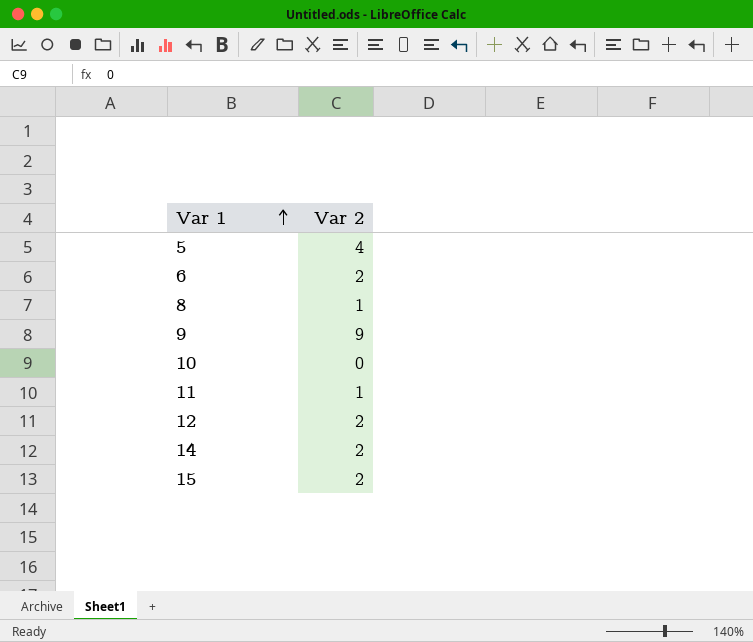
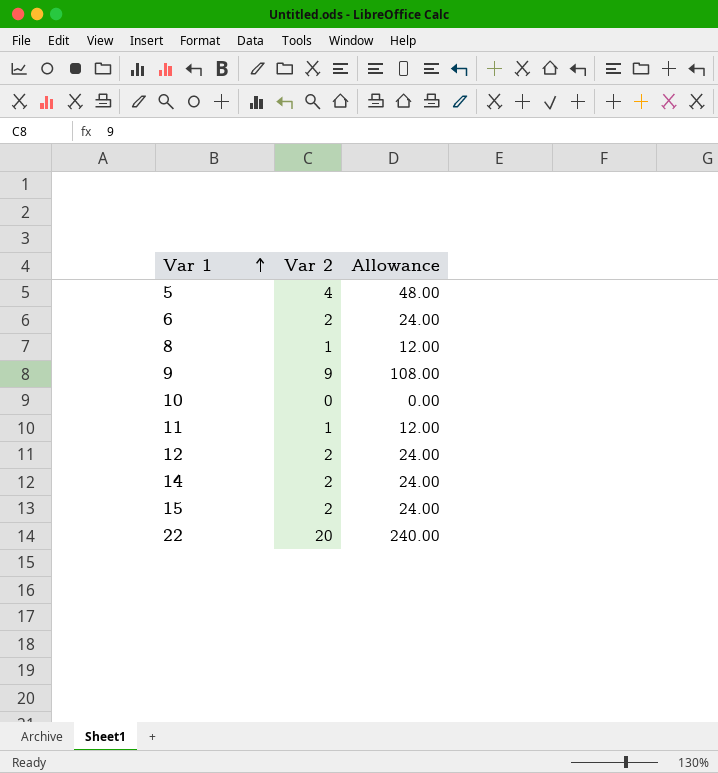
column Allowance | formula: none -> [Var 2] * 12
row 22: none -> 20 | 240.00

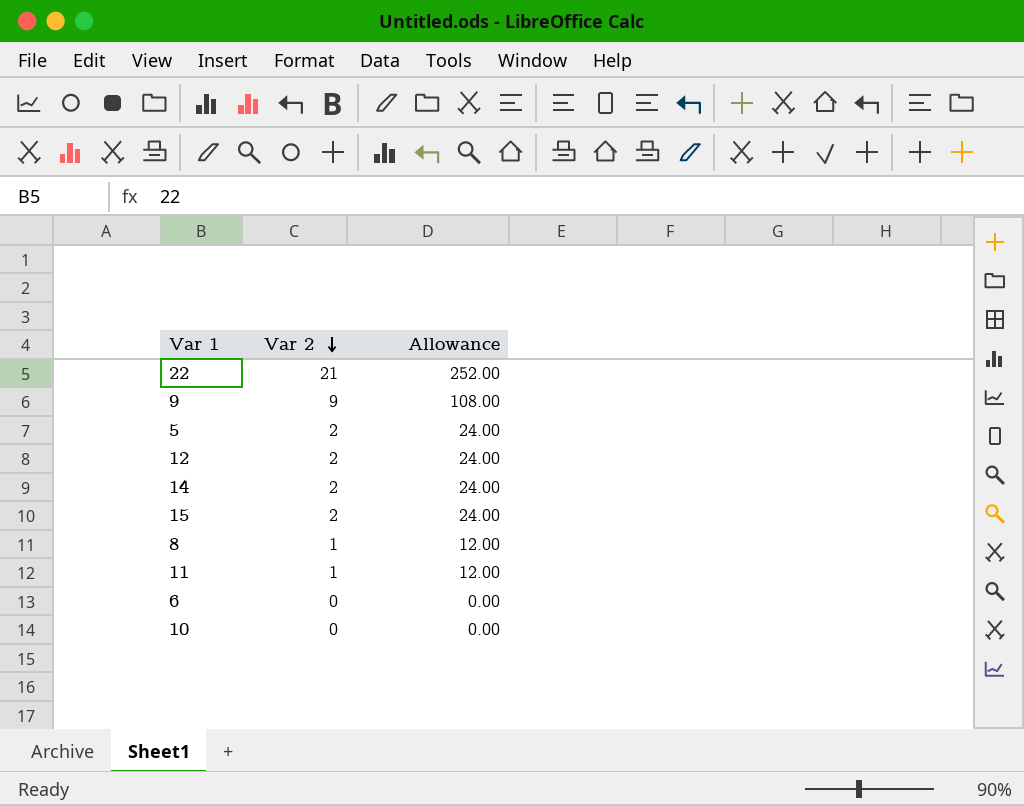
row order: Var 1 ascending -> Var 2 descending
22 | Var 2: 20 -> 21
22 | Allowance: 240.00 -> 252.00
5 | Var 2: 4 -> 2
5 | Allowance: 48.00 -> 24.00
6 | Var 2: 2 -> 0
6 | Allowance: 24.00 -> 0.00

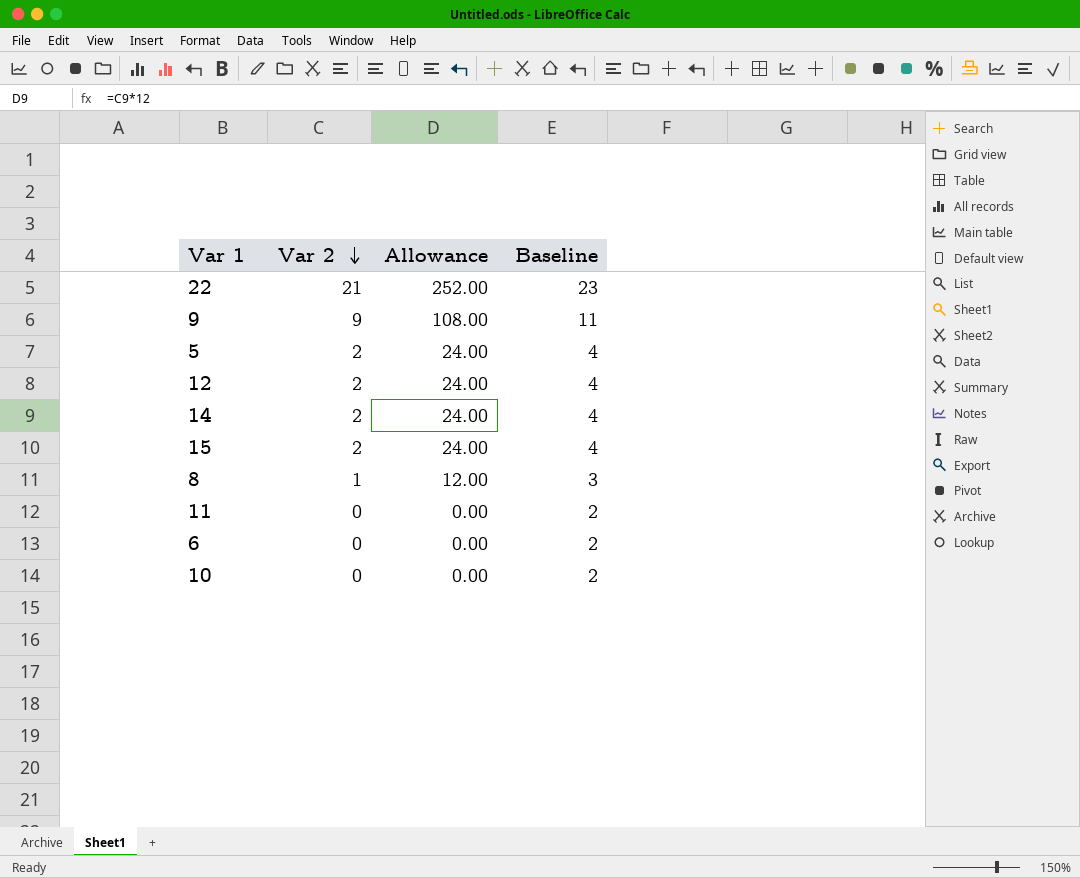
column Baseline | formula: none -> [Var 2] + 2
11 | Var 2: 1 -> 0
11 | Allowance: 12.00 -> 0.00

